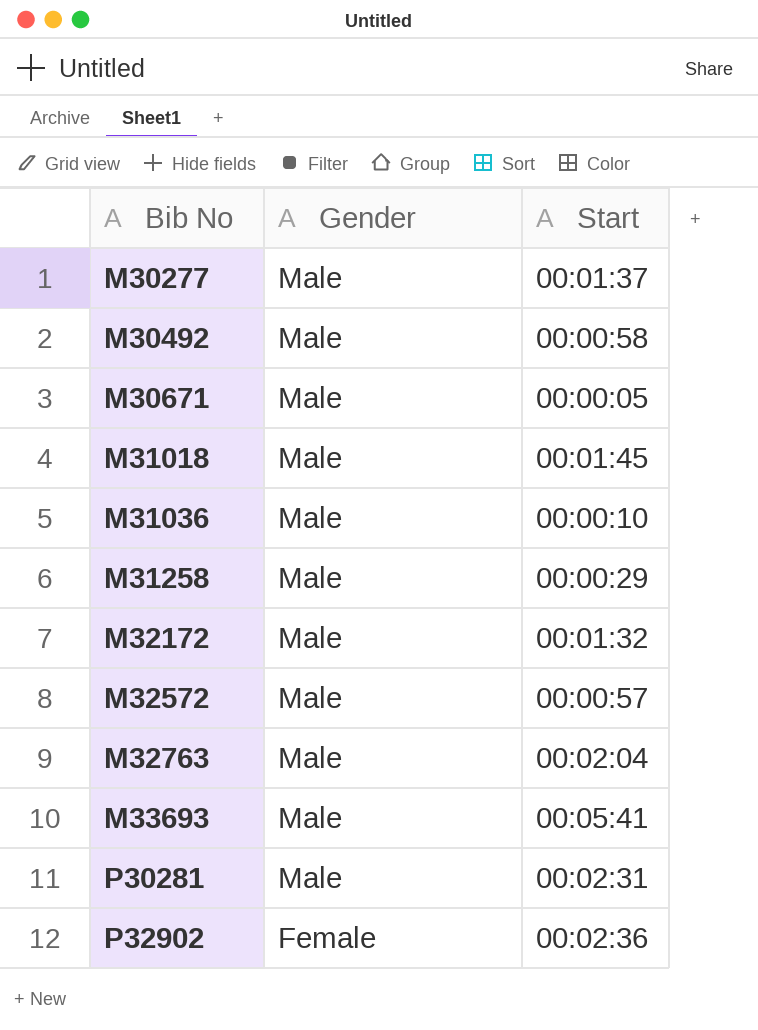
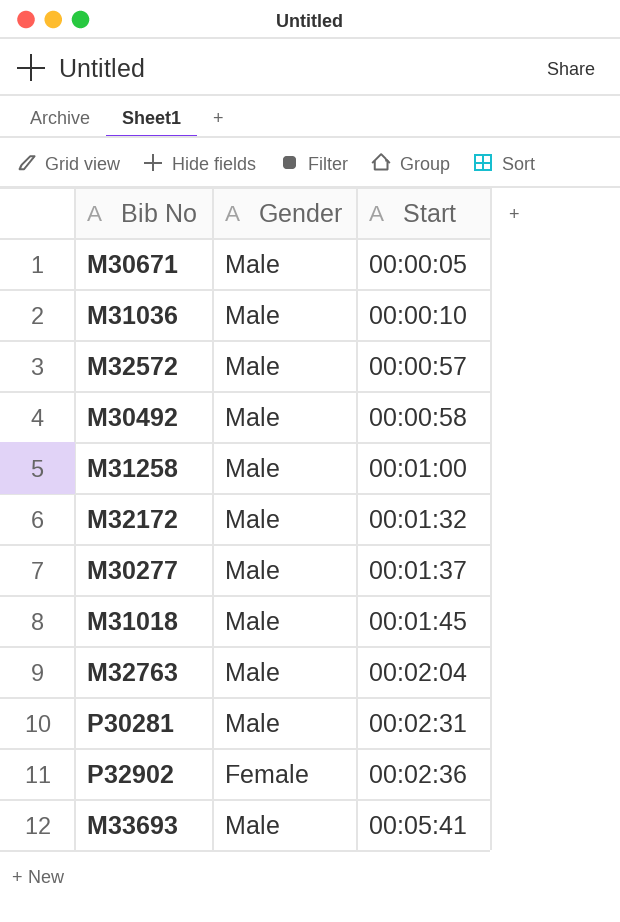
row order: Bib No ascending -> Start ascending
M31258 | Start: 00:00:29 -> 00:01:00

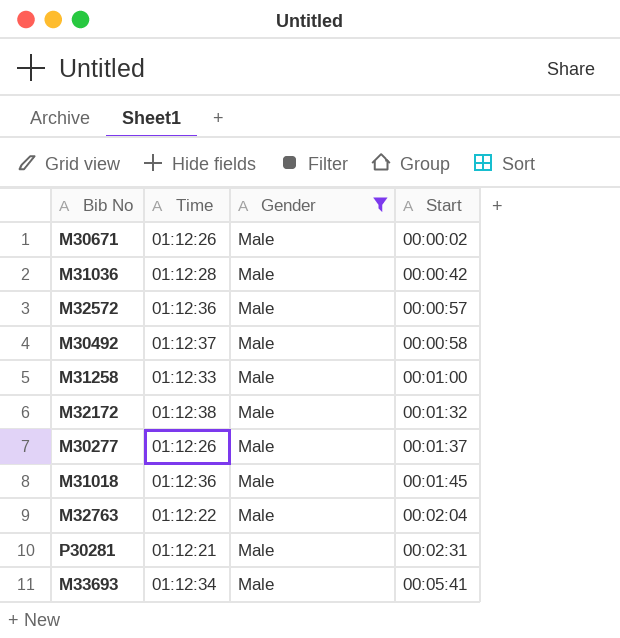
filter: none -> Gender = Male
column Time | position: none -> 2
M30671 | Start: 00:00:05 -> 00:00:02
M31036 | Start: 00:00:10 -> 00:00:42

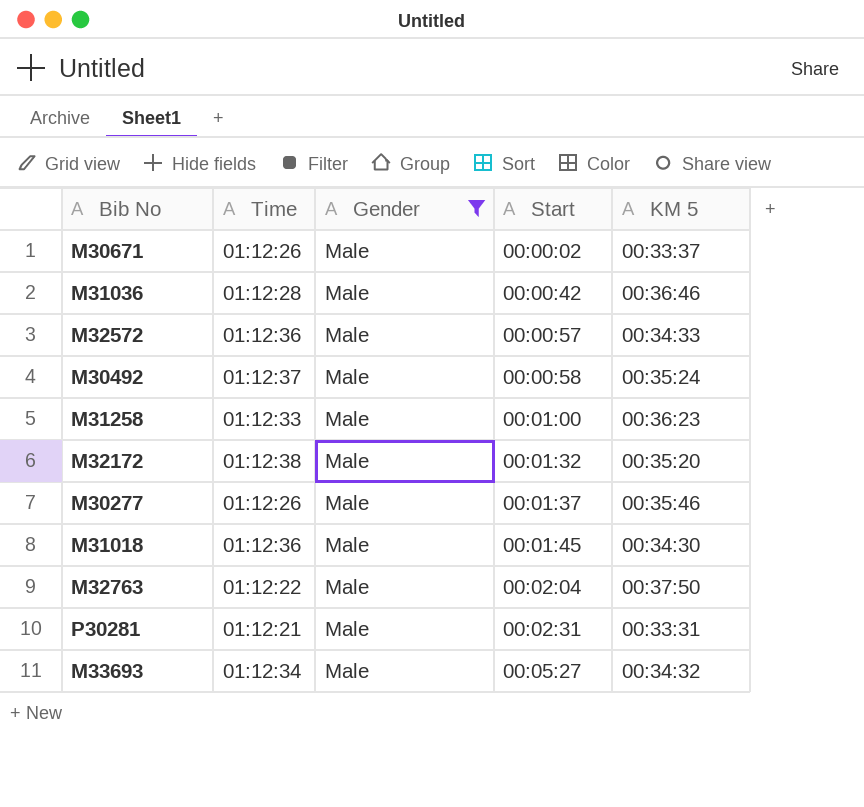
column KM 5 | position: none -> 5
M33693 | Start: 00:05:41 -> 00:05:27

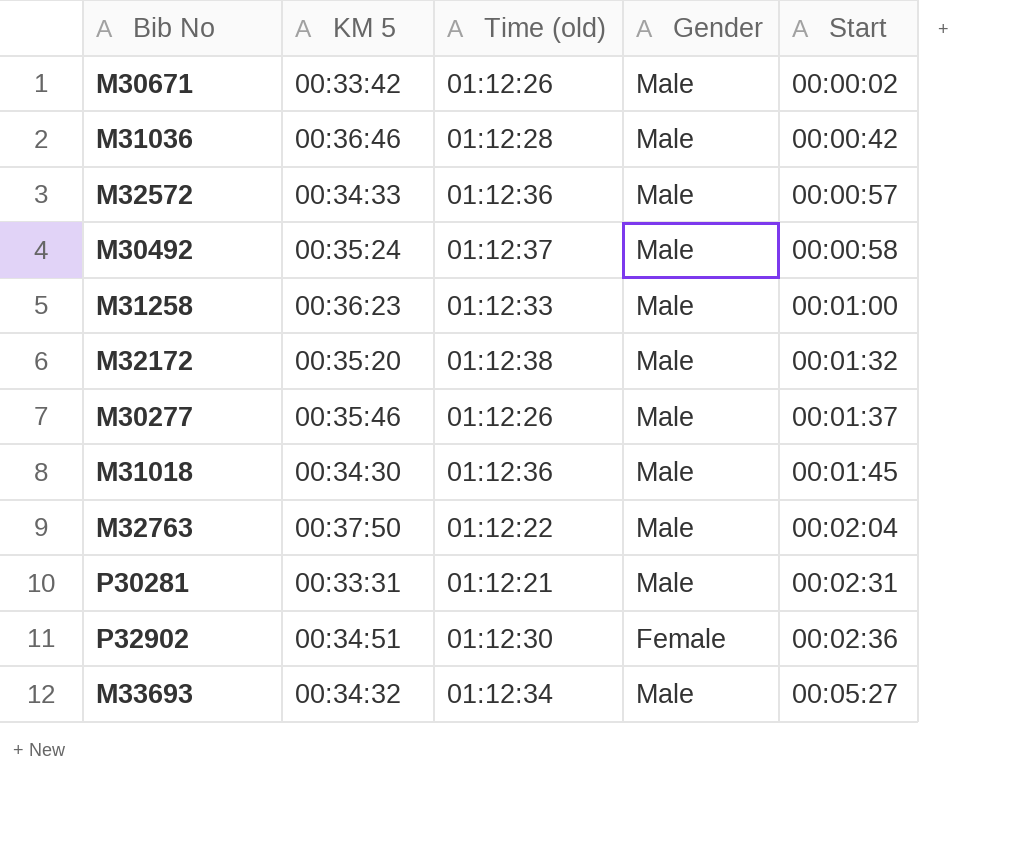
filter: Gender = Male -> none
column KM 5 | position: 5 -> 2
column name: Time -> Time (old)
M30671 | KM 5: 00:33:37 -> 00:33:42

